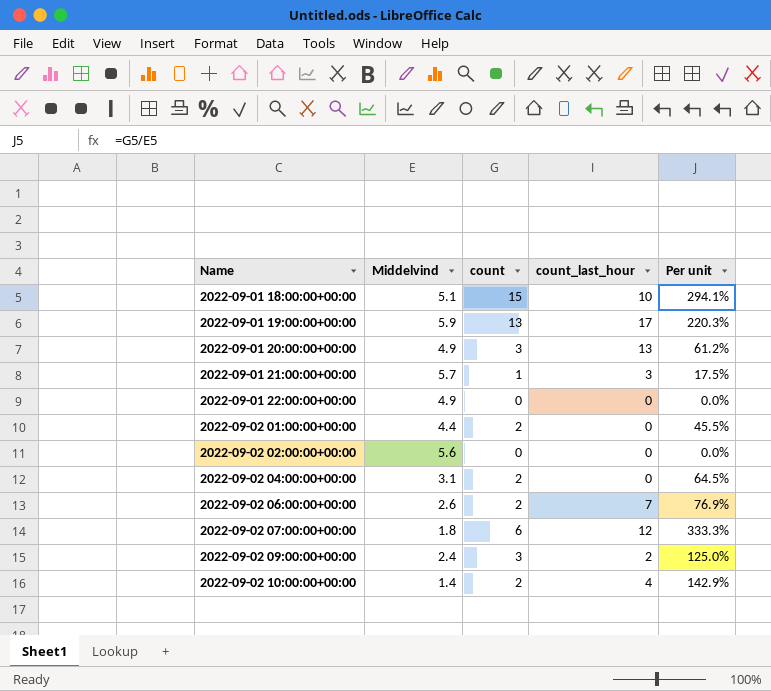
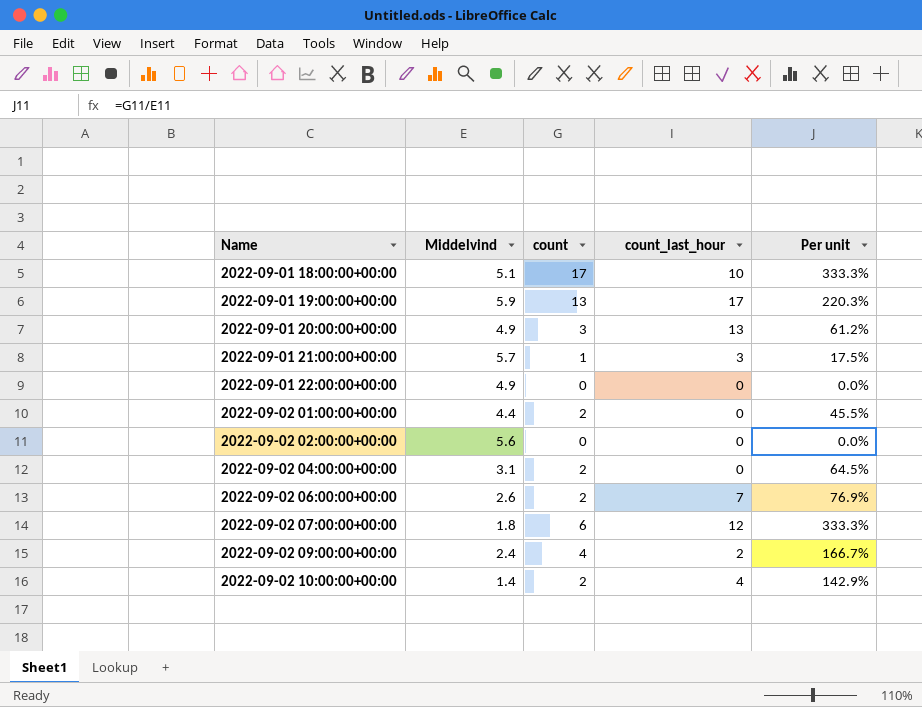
2022-09-01 18:00:00+00:00 | count: 15 -> 17
2022-09-01 18:00:00+00:00 | Per unit: 294.1% -> 333.3%
2022-09-02 09:00:00+00:00 | count: 3 -> 4
2022-09-02 09:00:00+00:00 | Per unit: 125.0% -> 166.7%

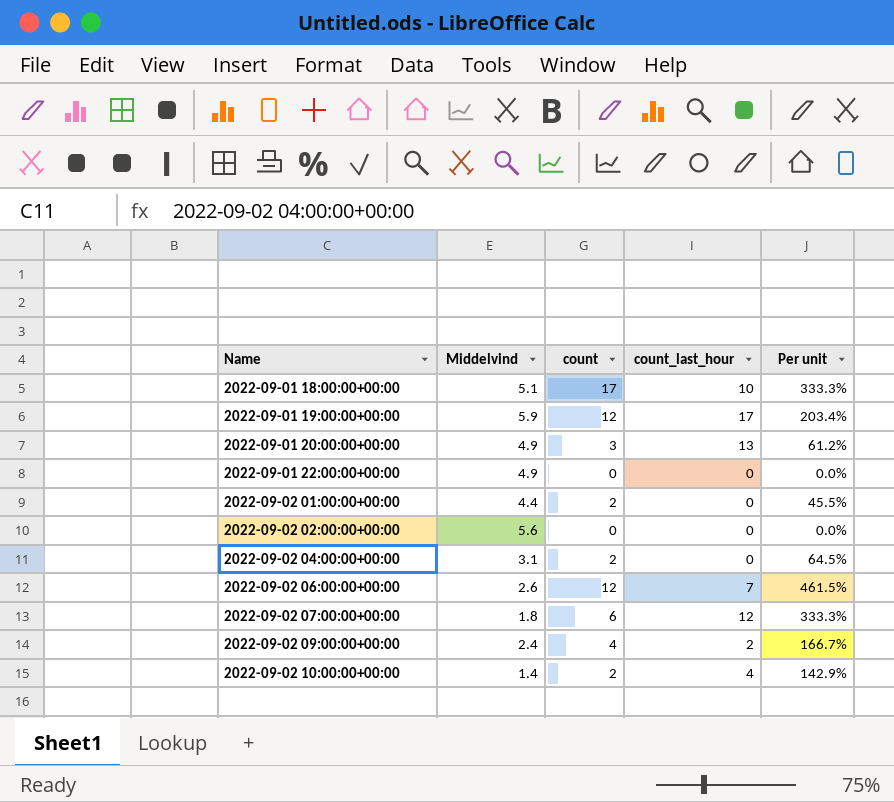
row 2022-09-01 21:00:00+00:00: 5.7 | 1 | 3 | 17.5% -> none
2022-09-01 19:00:00+00:00 | count: 13 -> 12
2022-09-01 19:00:00+00:00 | Per unit: 220.3% -> 203.4%
2022-09-02 06:00:00+00:00 | count: 2 -> 12
2022-09-02 06:00:00+00:00 | Per unit: 76.9% -> 461.5%

